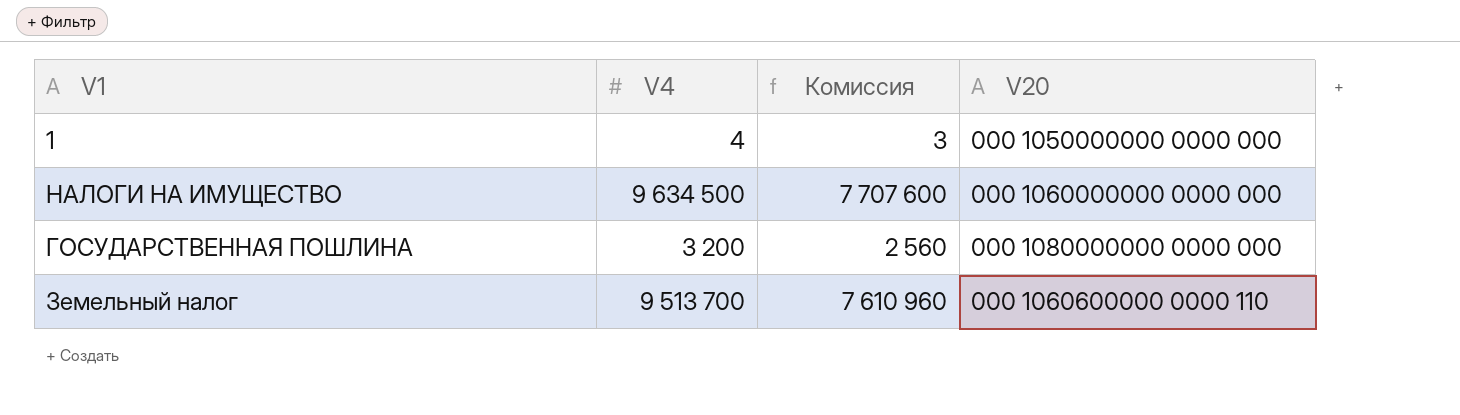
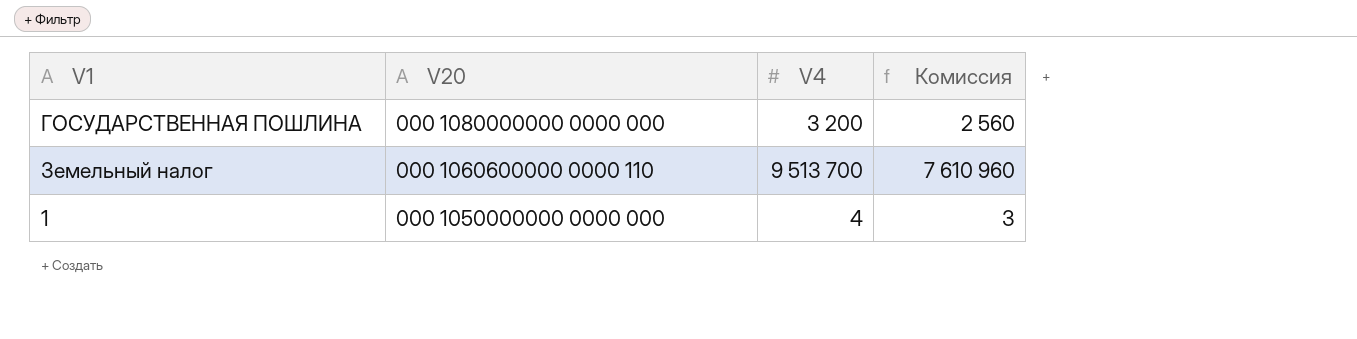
row order: none -> V20 descending
column V20 | position: 4 -> 2
row НАЛОГИ НА ИМУЩЕСТВО: 9 634 500 | 7 707 600 | 000 1060000000 0000 000 -> none

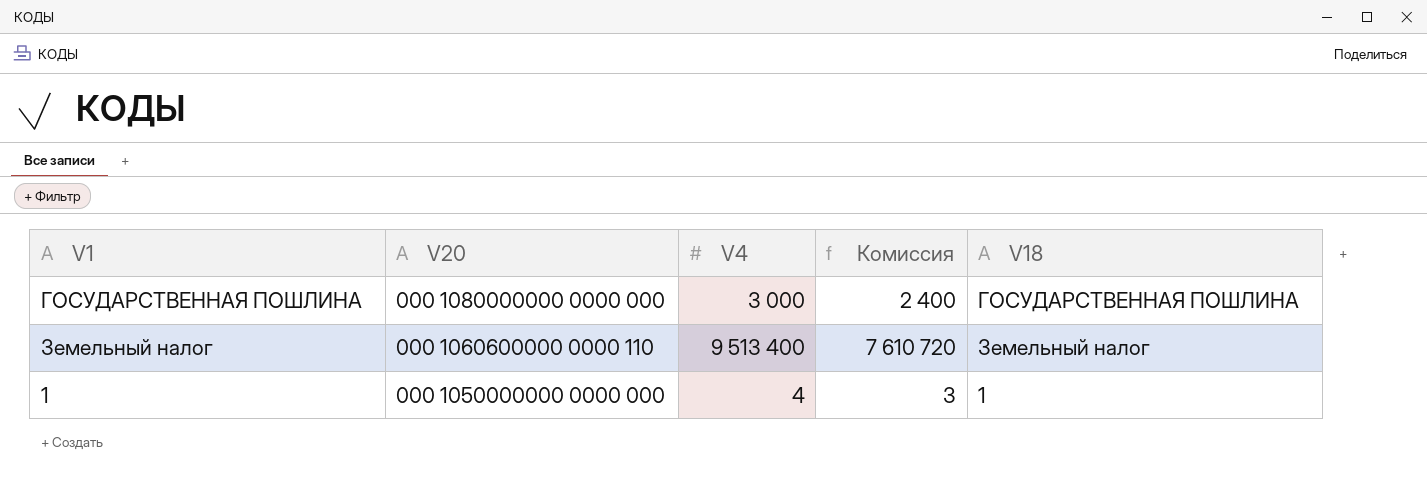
column V18 | position: none -> 5
ГОСУДАРСТВЕННАЯ ПОШЛИНА | V4: 3 200 -> 3 000
ГОСУДАРСТВЕННАЯ ПОШЛИНА | Комиссия: 2 560 -> 2 400
Земельный налог | V4: 9 513 700 -> 9 513 400
Земельный налог | Комиссия: 7 610 960 -> 7 610 720

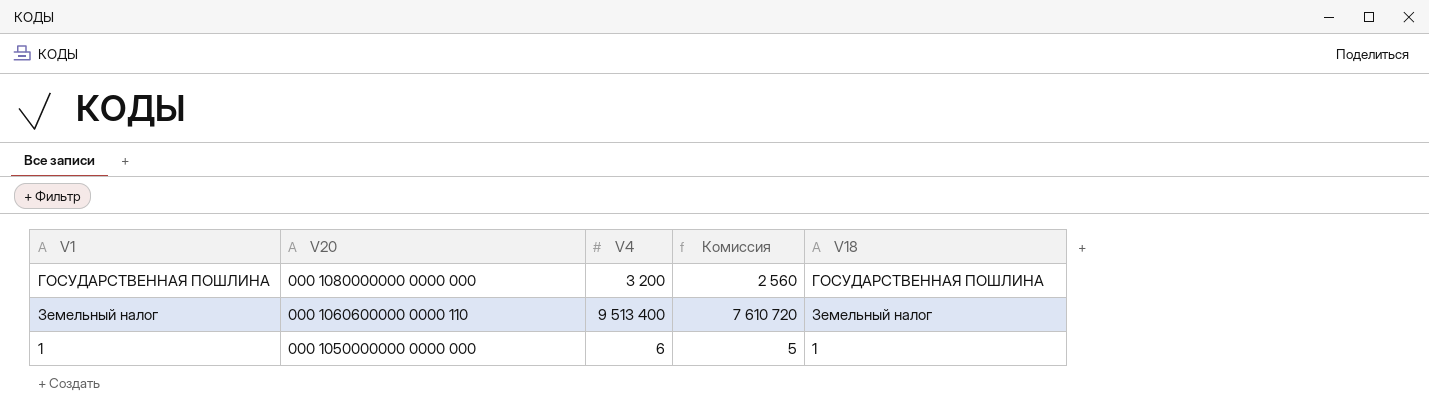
ГОСУДАРСТВЕННАЯ ПОШЛИНА | V4: 3 000 -> 3 200
ГОСУДАРСТВЕННАЯ ПОШЛИНА | Комиссия: 2 400 -> 2 560
1 | V4: 4 -> 6
1 | Комиссия: 3 -> 5

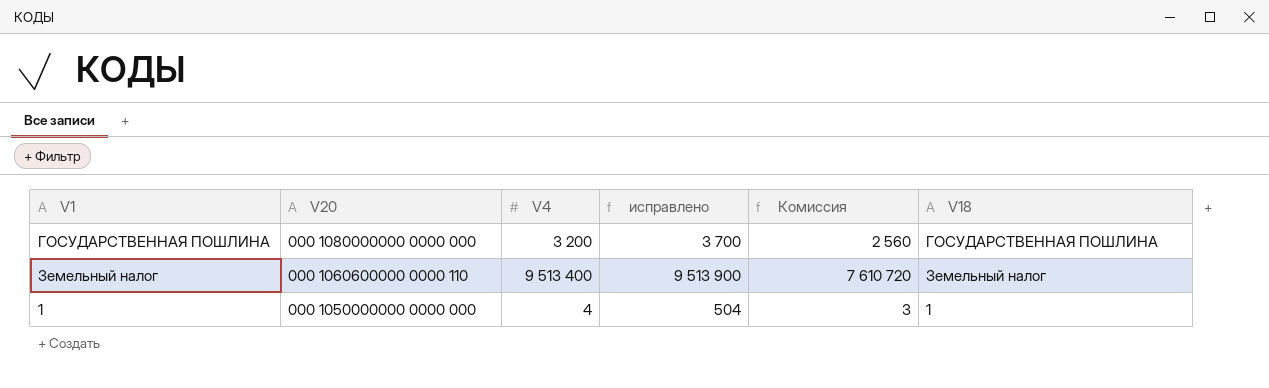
column исправлено | formula: none -> [V4] + 500
1 | V4: 6 -> 4
1 | Комиссия: 5 -> 3

